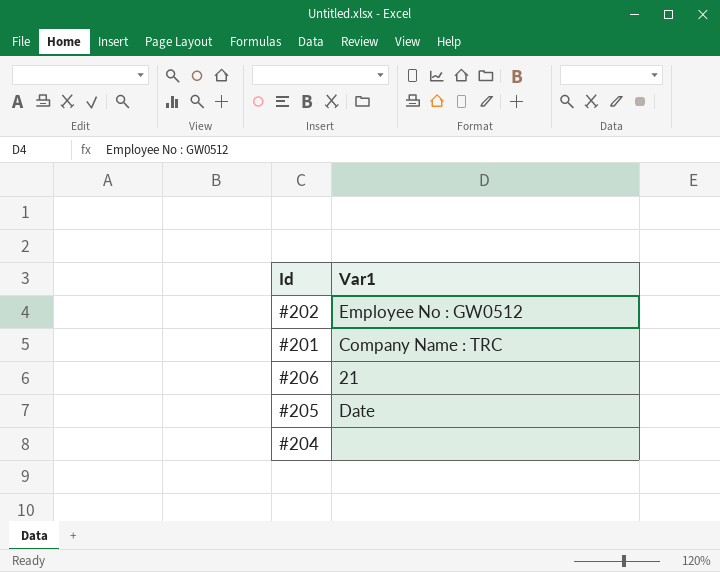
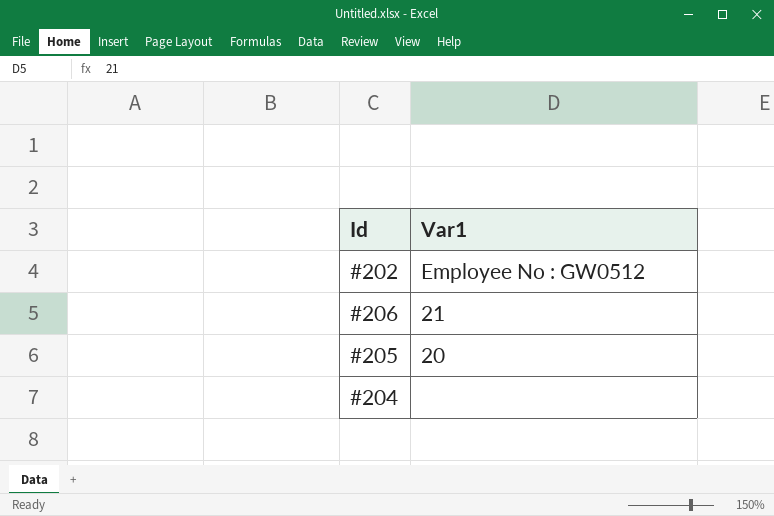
row #201: Company Name : TRC -> none
#205 | Var1: Date -> 20

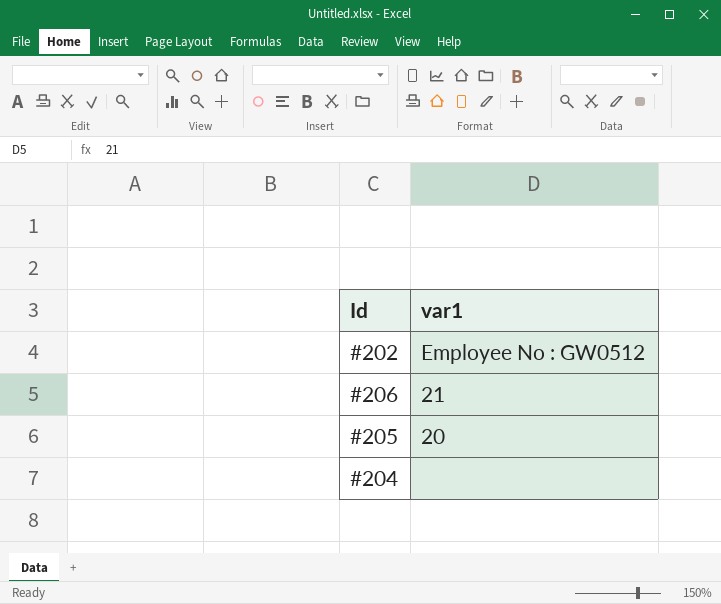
column name: Var1 -> var1

